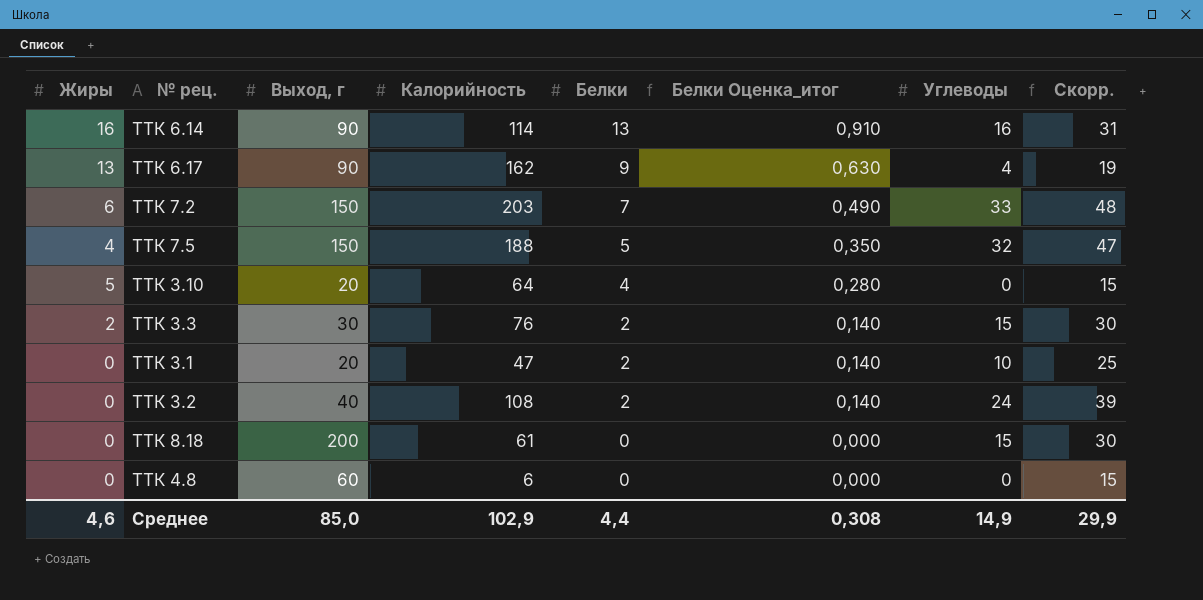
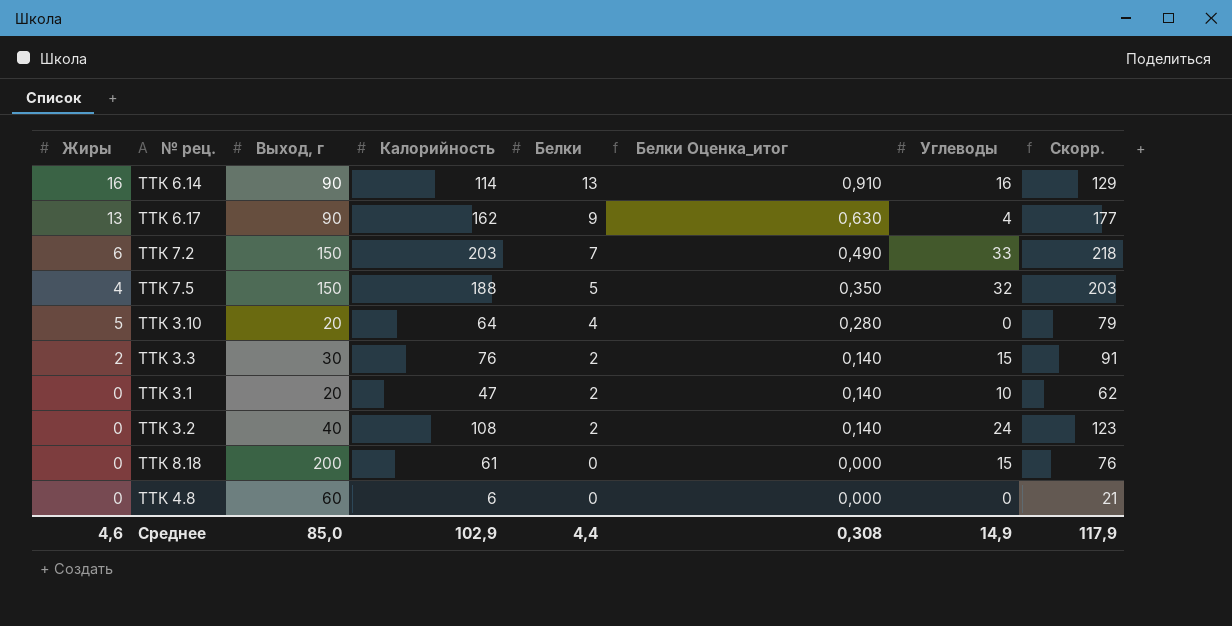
column Скорр. | formula: [Углеводы] + 15 -> [Калорийность] + 15
Среднее | Скорр.: 29,9 -> 117,9

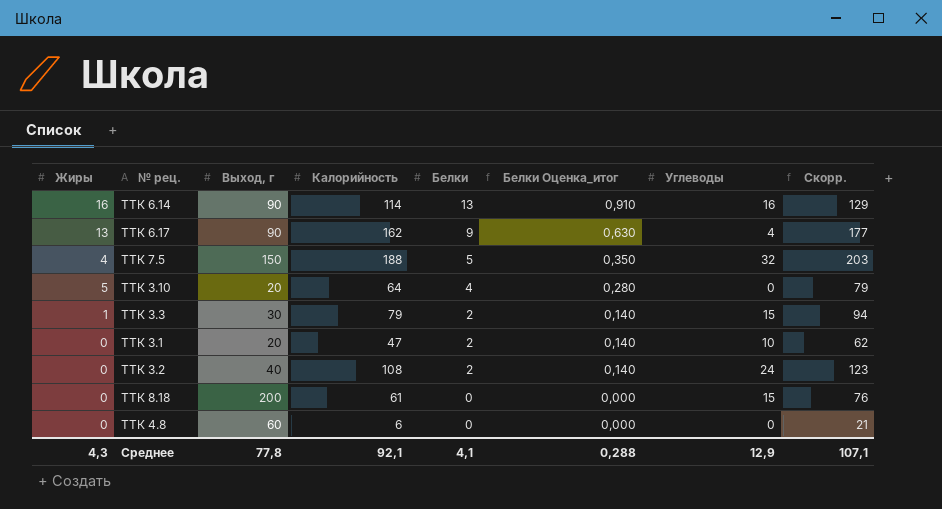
row ТТК 7.2: 6 | 150 | 203 | 7 | 0,490 | 33 | 218 -> none
ТТК 3.3 | Жиры: 2 -> 1
ТТК 3.3 | Калорийность: 76 -> 79
ТТК 3.3 | Скорр.: 91 -> 94
Среднее | Жиры: 4,6 -> 4,3
Среднее | Выход, г: 85,0 -> 77,8
Среднее | Калорийность: 102,9 -> 92,1
Среднее | Белки: 4,4 -> 4,1
Среднее | Белки Оценка_итог: 0,308 -> 0,288
Среднее | Углеводы: 14,9 -> 12,9
Среднее | Скорр.: 117,9 -> 107,1

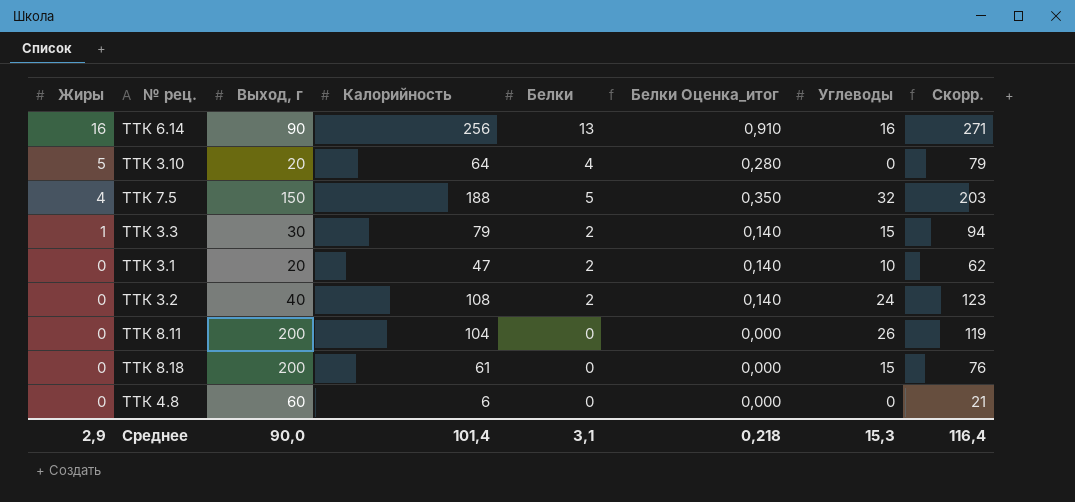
row order: Белки descending -> Жиры descending
row ТТК 6.17: 13 | 90 | 162 | 9 | 0,630 | 4 | 177 -> none
ТТК 6.14 | Калорийность: 114 -> 256
ТТК 6.14 | Скорр.: 129 -> 271
row ТТК 8.11: none -> 0 | 200 | 104 | 0 | 0,000 | 26 | 119
Среднее | Жиры: 4,3 -> 2,9
Среднее | Выход, г: 77,8 -> 90,0
Среднее | Калорийность: 92,1 -> 101,4
Среднее | Белки: 4,1 -> 3,1
Среднее | Белки Оценка_итог: 0,288 -> 0,218
Среднее | Углеводы: 12,9 -> 15,3
Среднее | Скорр.: 107,1 -> 116,4

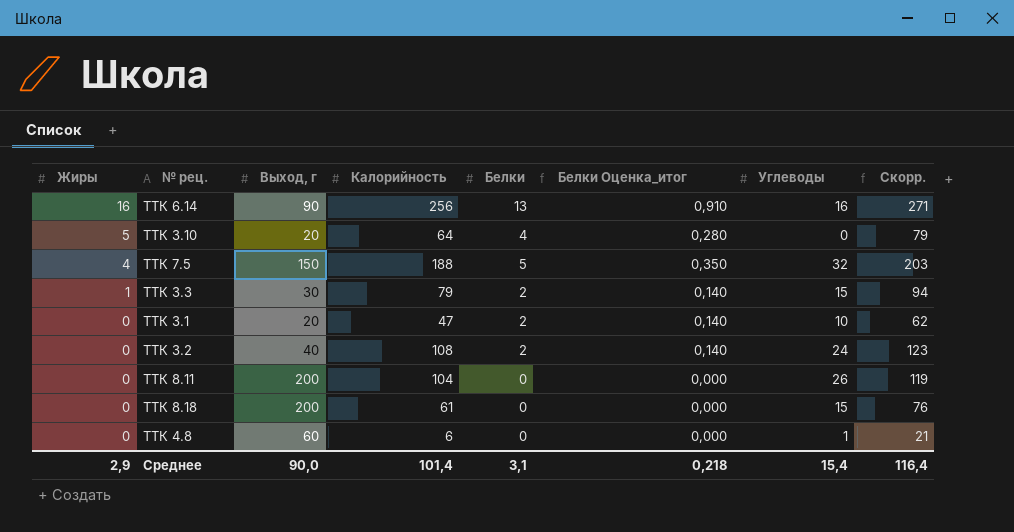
ТТК 4.8 | Углеводы: 0 -> 1
Среднее | Углеводы: 15,3 -> 15,4

